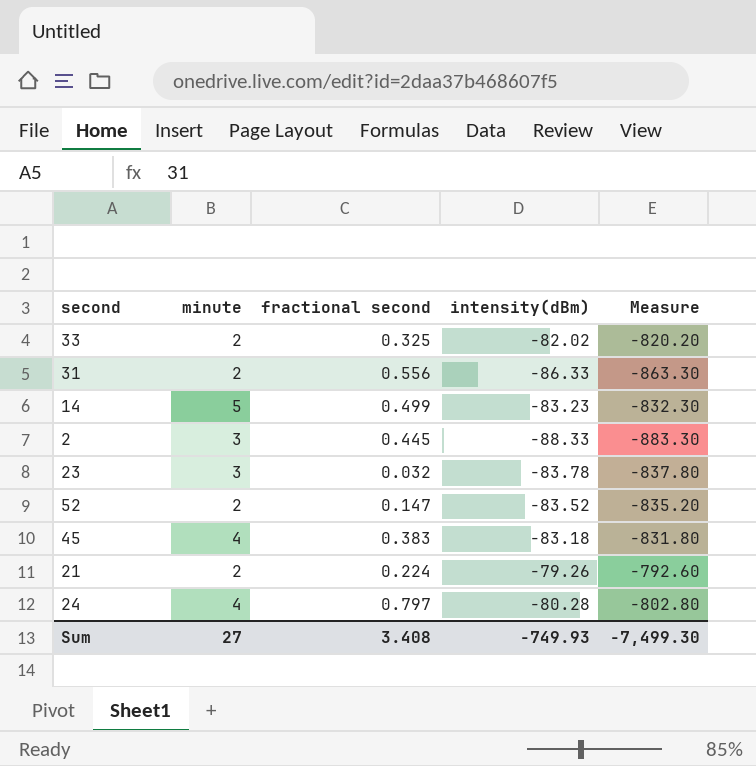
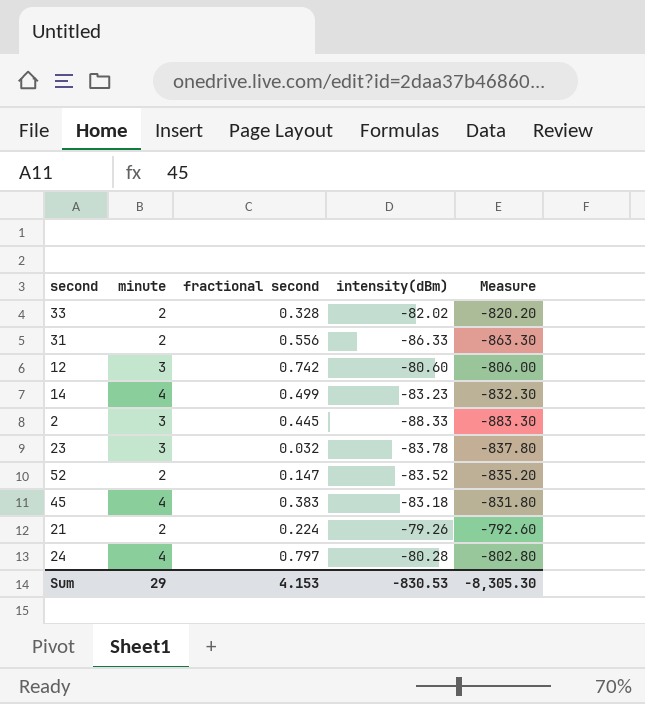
33 | fractional second: 0.325 -> 0.328
row 12: none -> 3 | 0.742 | -80.60 | -806.00
14 | minute: 5 -> 4
Sum | minute: 27 -> 29
Sum | fractional second: 3.408 -> 4.153
Sum | intensity(dBm): -749.93 -> -830.53
Sum | Measure: -7,499.30 -> -8,305.30

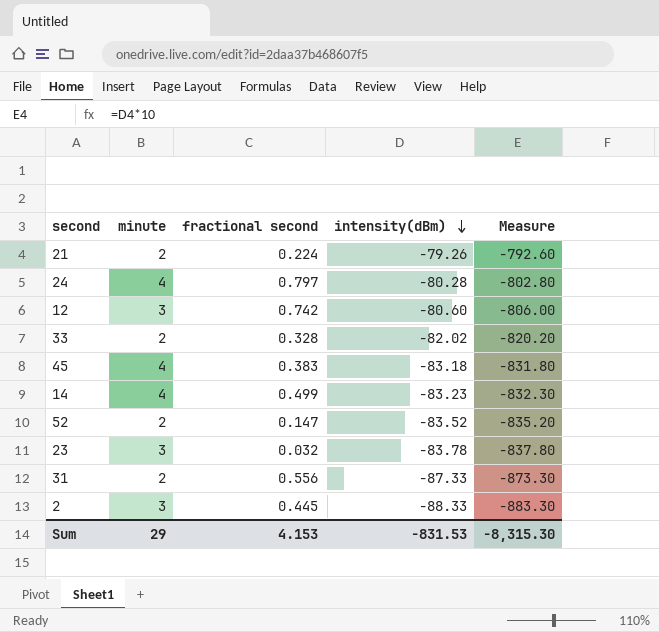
row order: none -> intensity(dBm) descending
31 | intensity(dBm): -86.33 -> -87.33
31 | Measure: -863.30 -> -873.30
Sum | intensity(dBm): -830.53 -> -831.53
Sum | Measure: -8,305.30 -> -8,315.30

